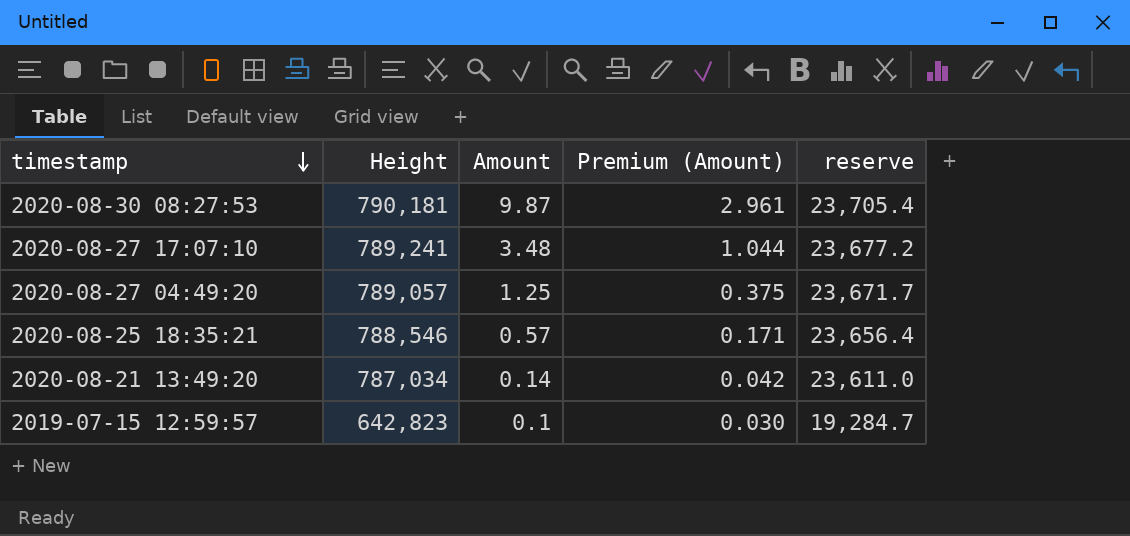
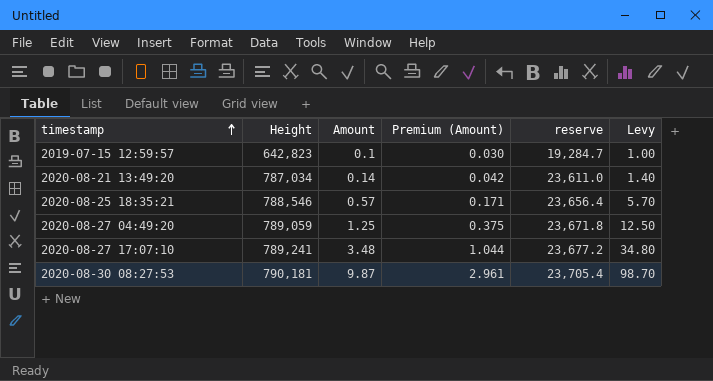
row order: timestamp descending -> timestamp ascending
column Levy | formula: none -> [Amount] * 10
2020-08-27 04:49:20 | Height: 789,057 -> 789,059
2020-08-27 04:49:20 | reserve: 23,671.7 -> 23,671.8

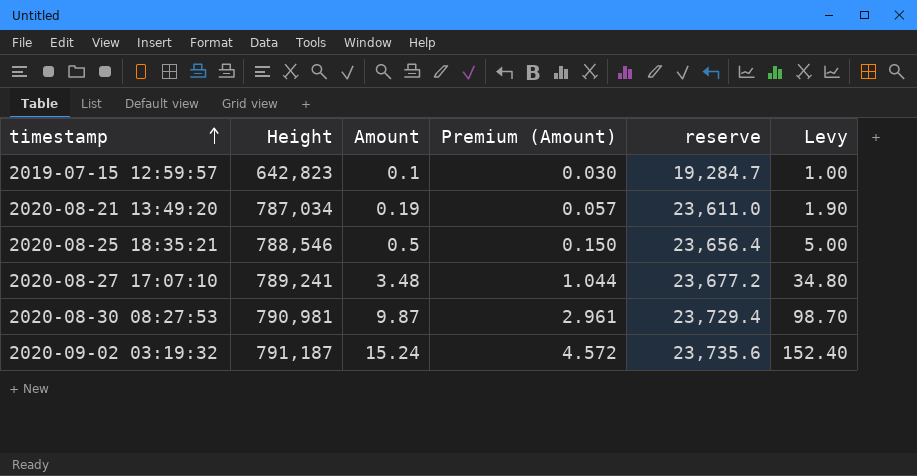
row 2020-08-27 04:49:20: 789,059 | 1.25 | 0.375 | 23,671.8 | 12.50 -> none
2020-08-21 13:49:20 | Amount: 0.14 -> 0.19
2020-08-21 13:49:20 | Premium (Amount): 0.042 -> 0.057
2020-08-21 13:49:20 | Levy: 1.40 -> 1.90
2020-08-25 18:35:21 | Amount: 0.57 -> 0.5
2020-08-25 18:35:21 | Premium (Amount): 0.171 -> 0.150
2020-08-25 18:35:21 | Levy: 5.70 -> 5.00
2020-08-30 08:27:53 | Height: 790,181 -> 790,981
2020-08-30 08:27:53 | reserve: 23,705.4 -> 23,729.4
row 2020-09-02 03:19:32: none -> 791,187 | 15.24 | 4.572 | 23,735.6 | 152.40

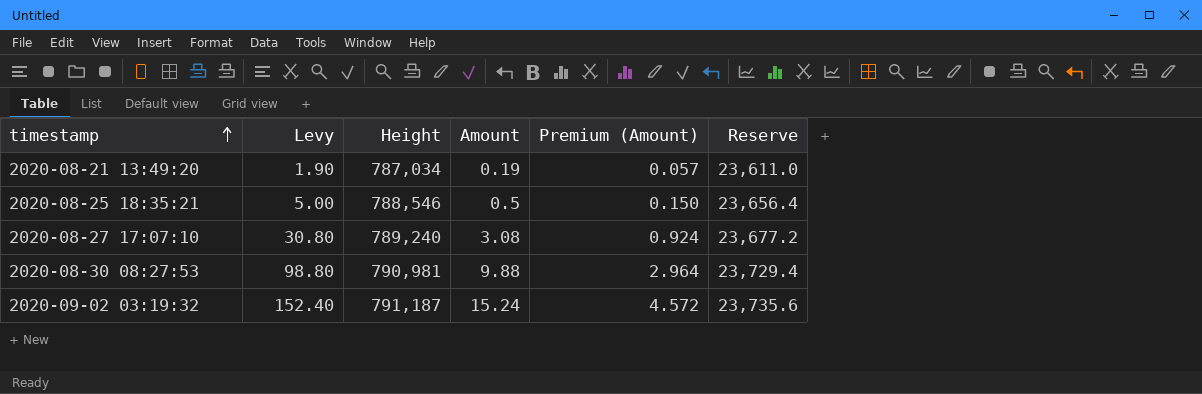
column Levy | position: 6 -> 2
column name: reserve -> Reserve
row 2019-07-15 12:59:57: 642,823 | 0.1 | 0.030 | 19,284.7 | 1.00 -> none
2020-08-27 17:07:10 | Levy: 34.80 -> 30.80
2020-08-27 17:07:10 | Height: 789,241 -> 789,240
2020-08-27 17:07:10 | Amount: 3.48 -> 3.08
2020-08-27 17:07:10 | Premium (Amount): 1.044 -> 0.924
2020-08-30 08:27:53 | Levy: 98.70 -> 98.80
2020-08-30 08:27:53 | Amount: 9.87 -> 9.88
2020-08-30 08:27:53 | Premium (Amount): 2.961 -> 2.964

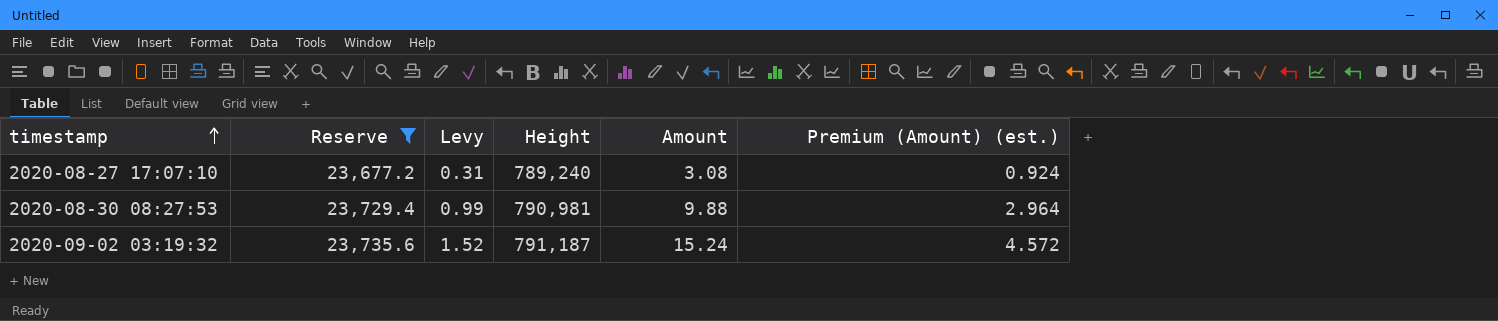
filter: none -> Reserve >= 23,677.2
column Reserve | position: 6 -> 2
column Levy | formula: [Amount] * 10 -> [Amount] * 0.1
column name: Premium (Amount) -> Premium (Amount) (est.)

